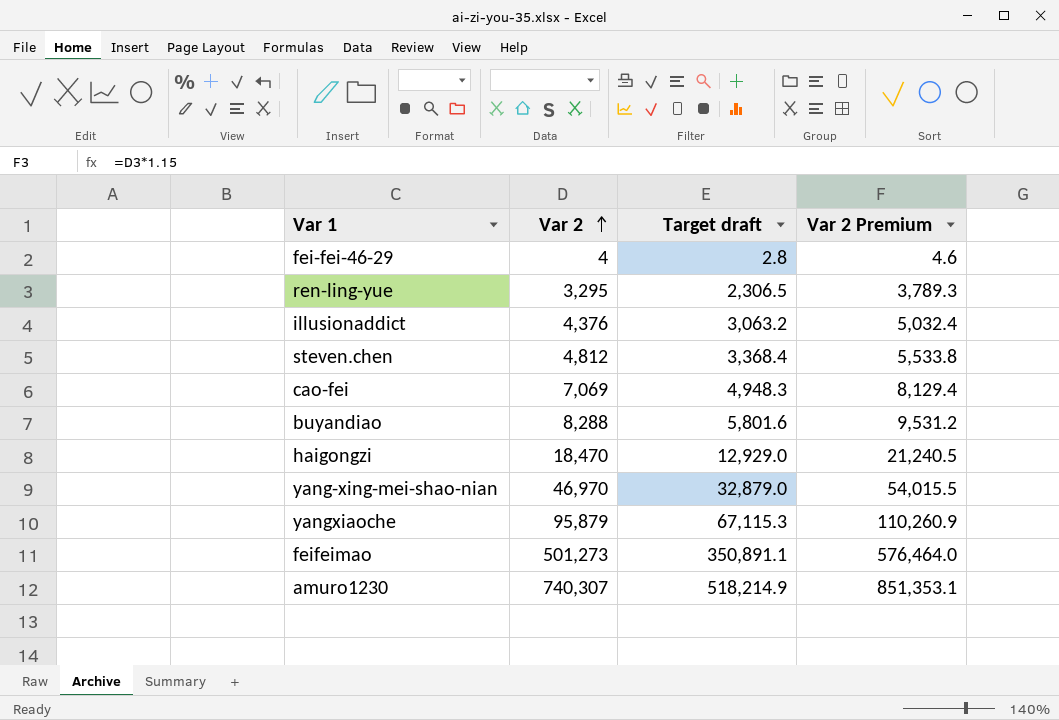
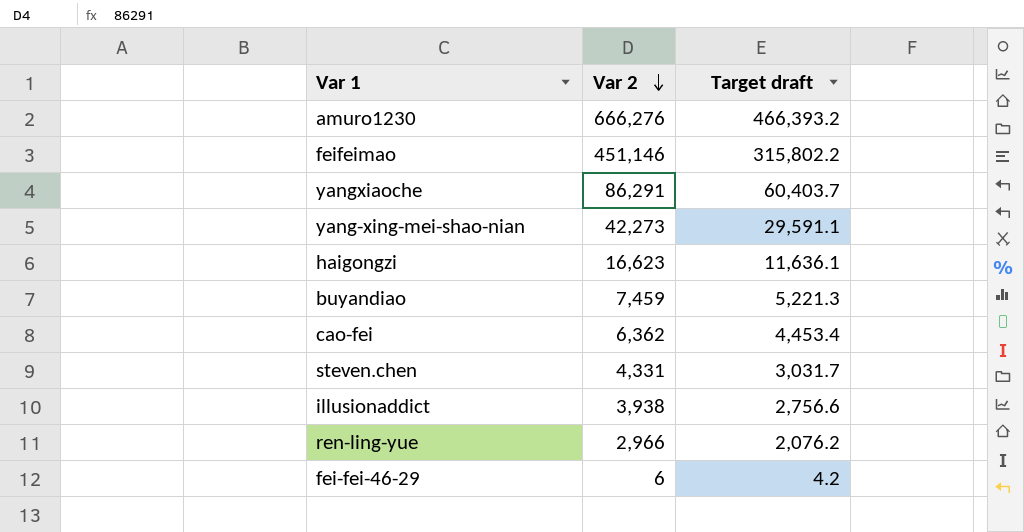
row order: Var 2 ascending -> Var 2 descending
column Var 2 Premium | formula: [Var 2] * 1.15 -> none
amuro1230 | Var 2: 740,307 -> 666,276
amuro1230 | Target draft: 518,214.9 -> 466,393.2
feifeimao | Var 2: 501,273 -> 451,146
feifeimao | Target draft: 350,891.1 -> 315,802.2
yangxiaoche | Var 2: 95,879 -> 86,291
yangxiaoche | Target draft: 67,115.3 -> 60,403.7
yang-xing-mei-shao-nian | Var 2: 46,970 -> 42,273
yang-xing-mei-shao-nian | Target draft: 32,879.0 -> 29,591.1
haigongzi | Var 2: 18,470 -> 16,623
haigongzi | Target draft: 12,929.0 -> 11,636.1
buyandiao | Var 2: 8,288 -> 7,459
buyandiao | Target draft: 5,801.6 -> 5,221.3
cao-fei | Var 2: 7,069 -> 6,362
cao-fei | Target draft: 4,948.3 -> 4,453.4
steven.chen | Var 2: 4,812 -> 4,331
steven.chen | Target draft: 3,368.4 -> 3,031.7
illusionaddict | Var 2: 4,376 -> 3,938
illusionaddict | Target draft: 3,063.2 -> 2,756.6
ren-ling-yue | Var 2: 3,295 -> 2,966
ren-ling-yue | Target draft: 2,306.5 -> 2,076.2
fei-fei-46-29 | Var 2: 4 -> 6
fei-fei-46-29 | Target draft: 2.8 -> 4.2

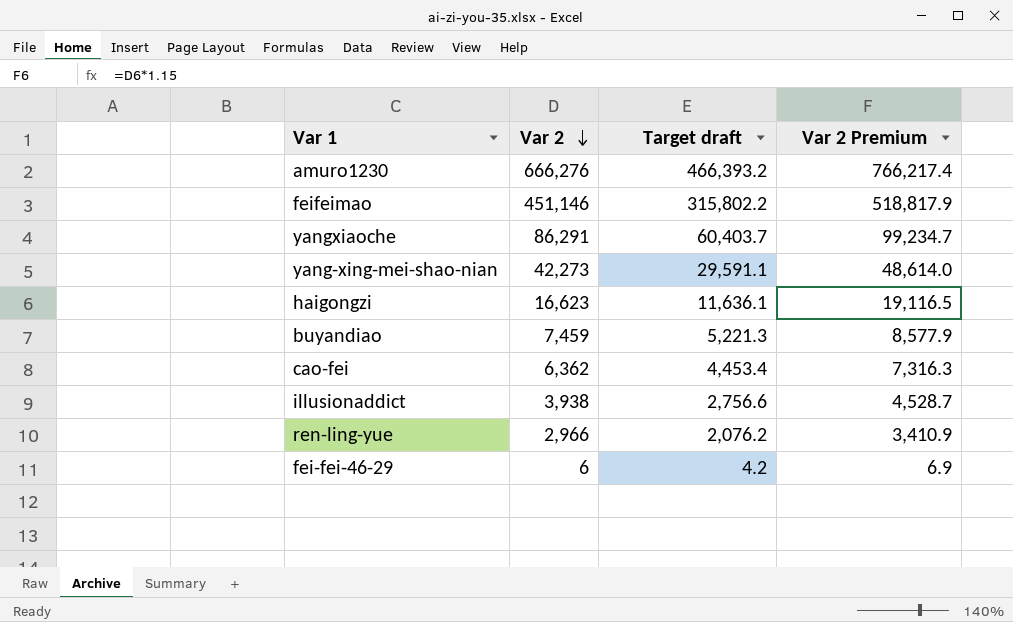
column Var 2 Premium | formula: none -> [Var 2] * 1.15
row steven.chen: 4,331 | 3,031.7 -> none

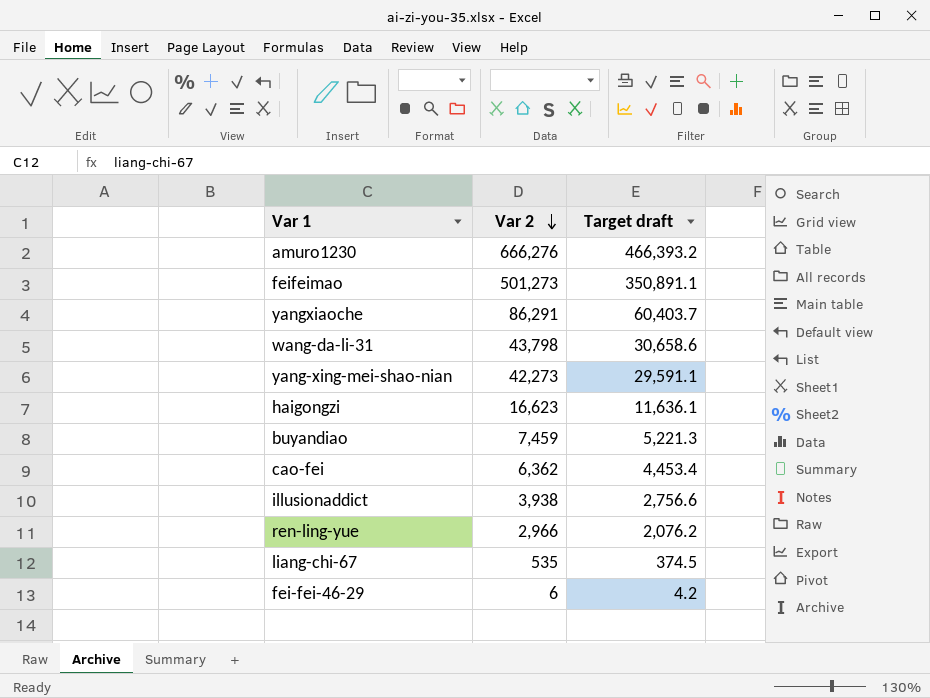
column Var 2 Premium | formula: [Var 2] * 1.15 -> none
feifeimao | Var 2: 451,146 -> 501,273
feifeimao | Target draft: 315,802.2 -> 350,891.1
row wang-da-li-31: none -> 43,798 | 30,658.6
row liang-chi-67: none -> 535 | 374.5

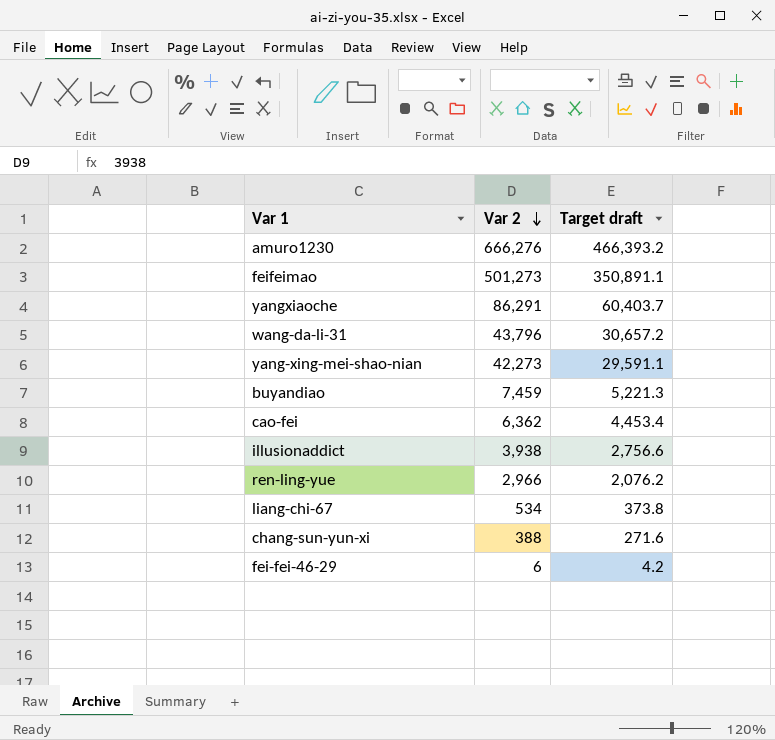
row haigongzi: 16,623 | 11,636.1 -> none
wang-da-li-31 | Var 2: 43,798 -> 43,796
wang-da-li-31 | Target draft: 30,658.6 -> 30,657.2
liang-chi-67 | Var 2: 535 -> 534
liang-chi-67 | Target draft: 374.5 -> 373.8
row chang-sun-yun-xi: none -> 388 | 271.6

